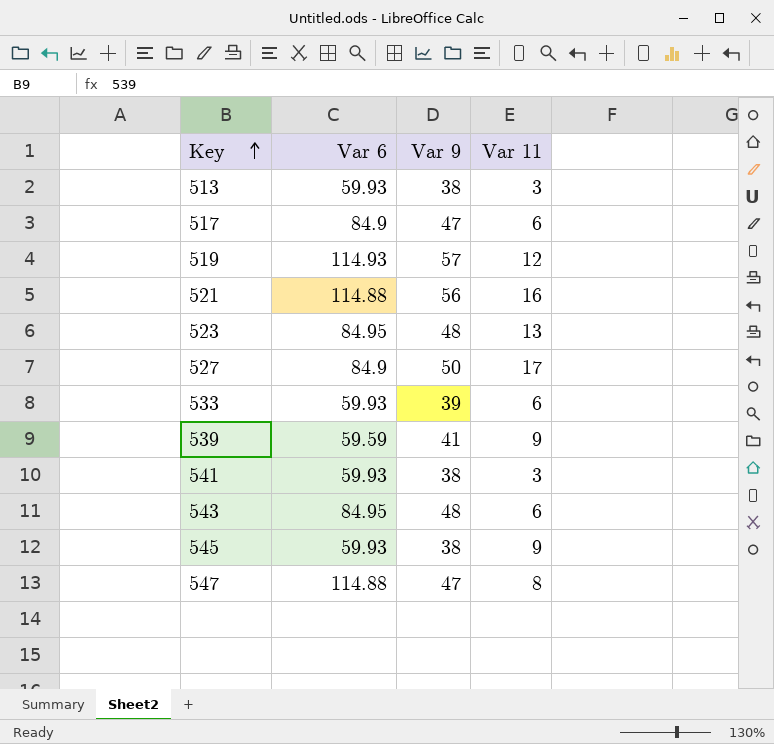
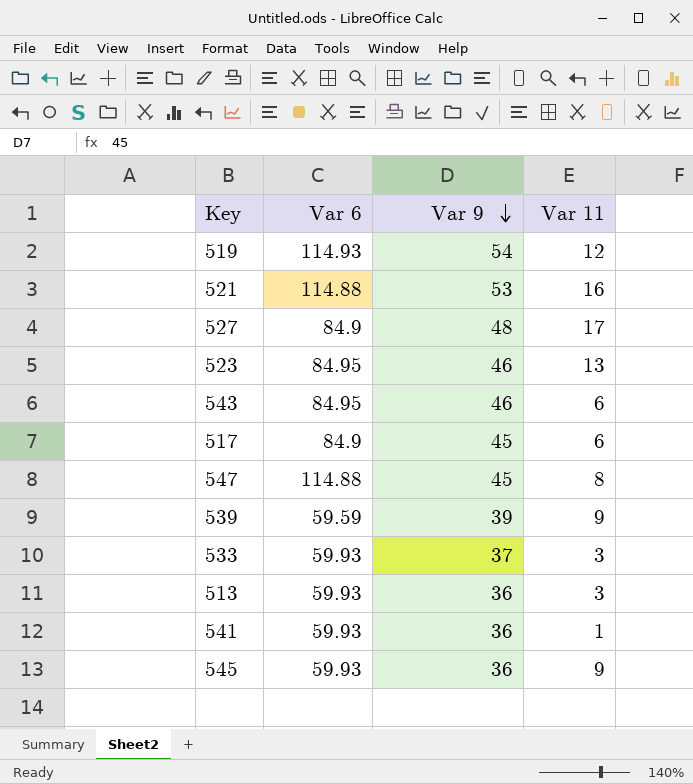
row order: Key ascending -> Var 9 descending
519 | Var 9: 57 -> 54
521 | Var 9: 56 -> 53
527 | Var 9: 50 -> 48
523 | Var 9: 48 -> 46
543 | Var 9: 48 -> 46
517 | Var 9: 47 -> 45
547 | Var 9: 47 -> 45
539 | Var 9: 41 -> 39
533 | Var 9: 39 -> 37
533 | Var 11: 6 -> 3
513 | Var 9: 38 -> 36
541 | Var 9: 38 -> 36
541 | Var 11: 3 -> 1
545 | Var 9: 38 -> 36

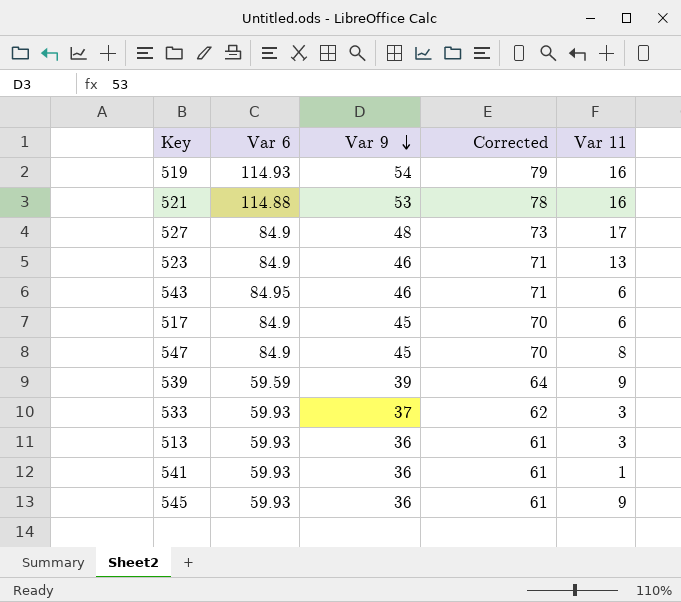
column Corrected | formula: none -> [Var 9] + 25
519 | Var 11: 12 -> 16
523 | Var 6: 84.95 -> 84.9
547 | Var 6: 114.88 -> 84.9

